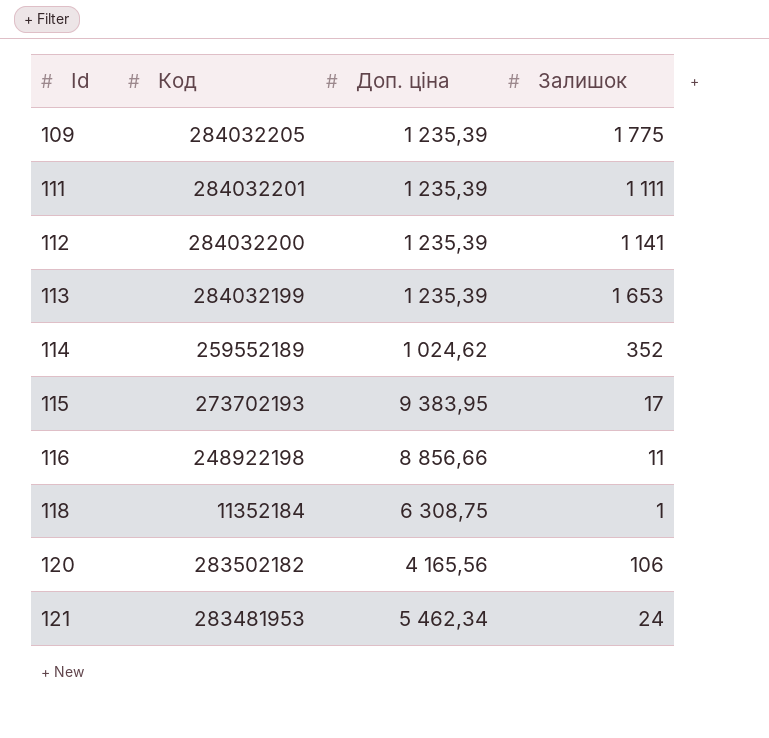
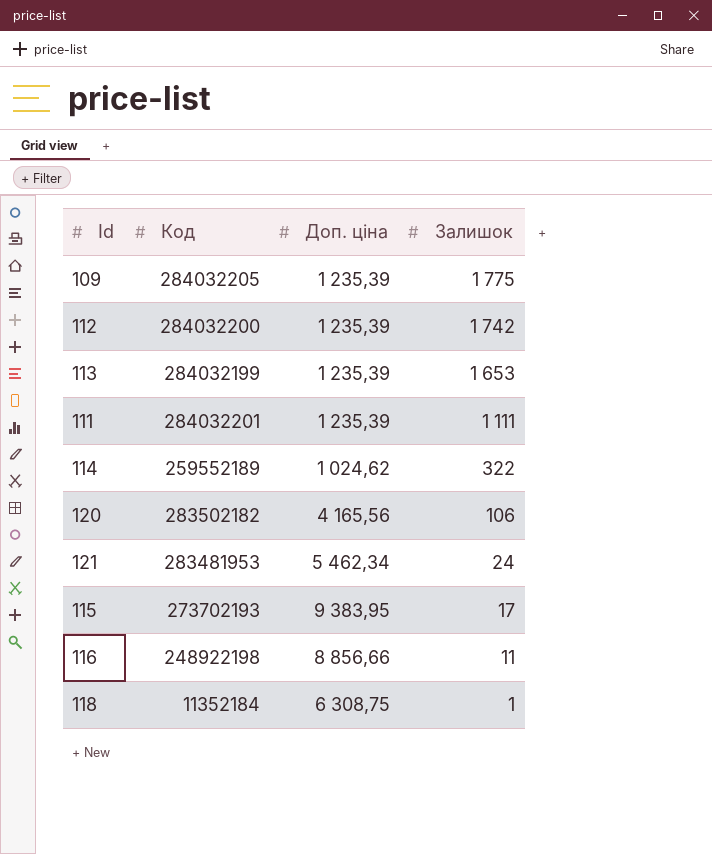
row order: Id ascending -> Залишок descending
112 | Залишок: 1 141 -> 1 742
114 | Залишок: 352 -> 322

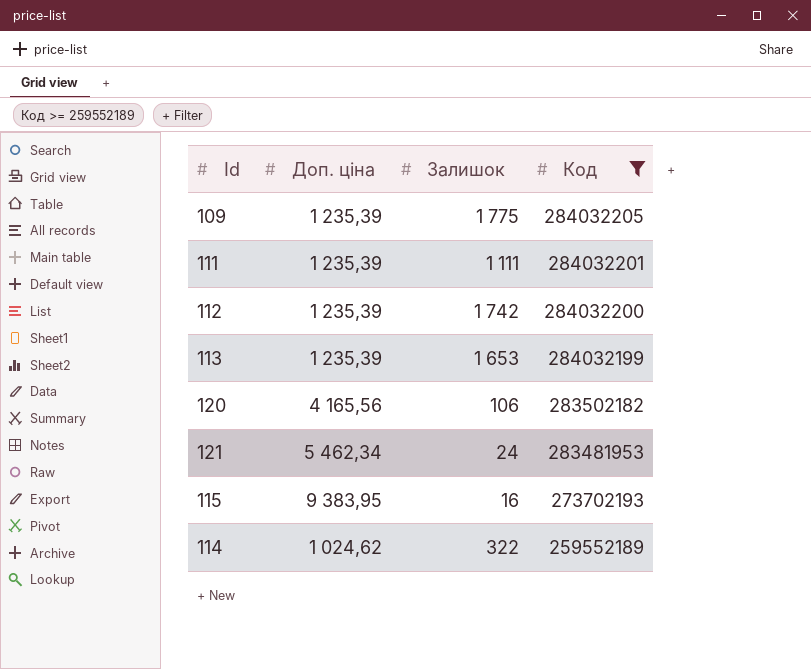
filter: none -> Код >= 259552189
row order: Залишок descending -> Код descending
column Код | position: 2 -> 4
115 | Залишок: 17 -> 16

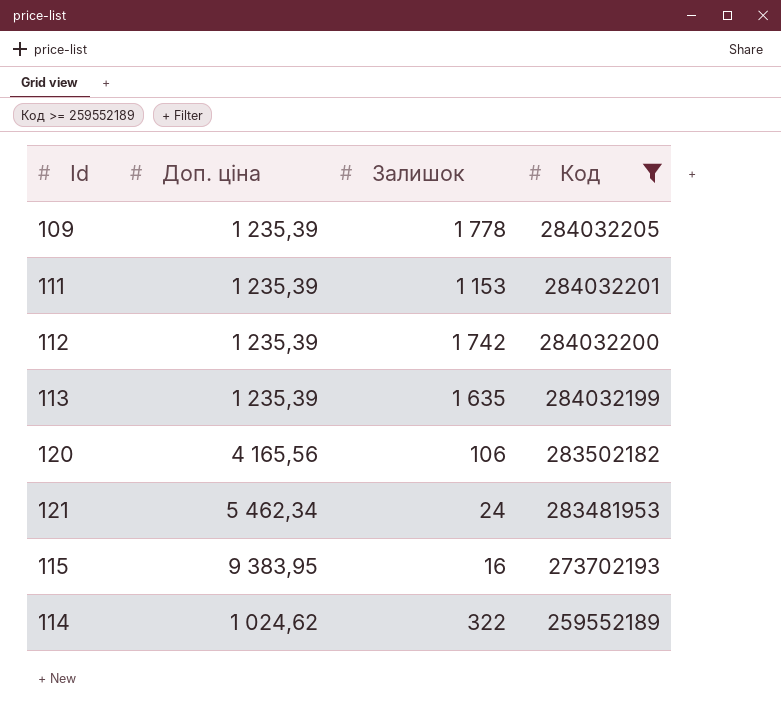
109 | Залишок: 1 775 -> 1 778
111 | Залишок: 1 111 -> 1 153
113 | Залишок: 1 653 -> 1 635

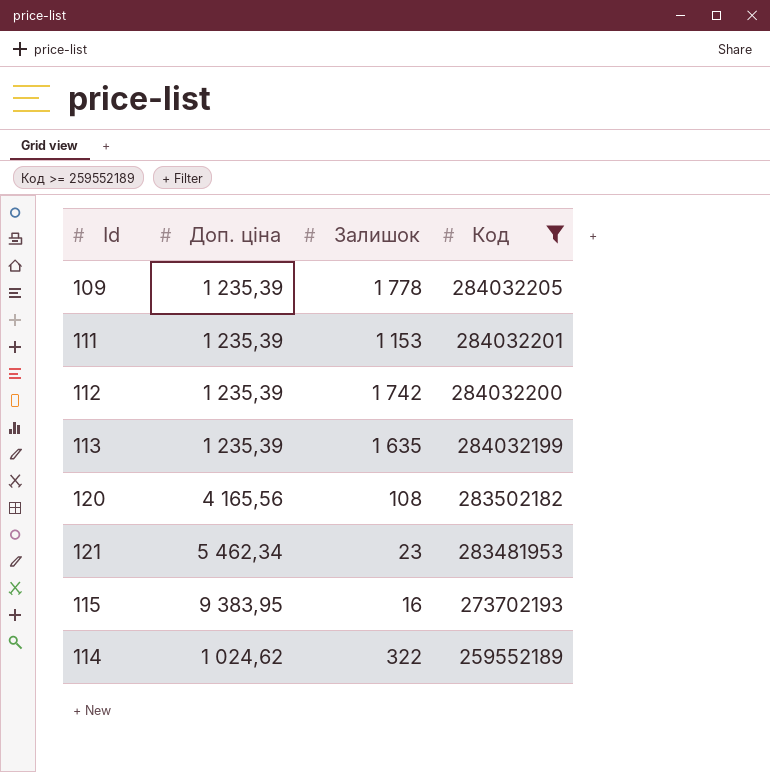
120 | Залишок: 106 -> 108
121 | Залишок: 24 -> 23

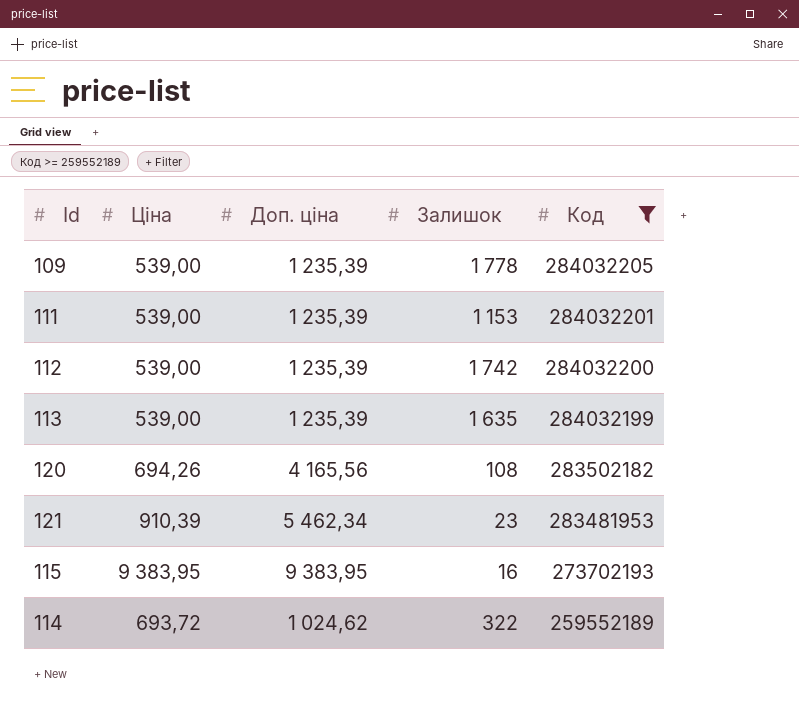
column Ціна | position: none -> 2

